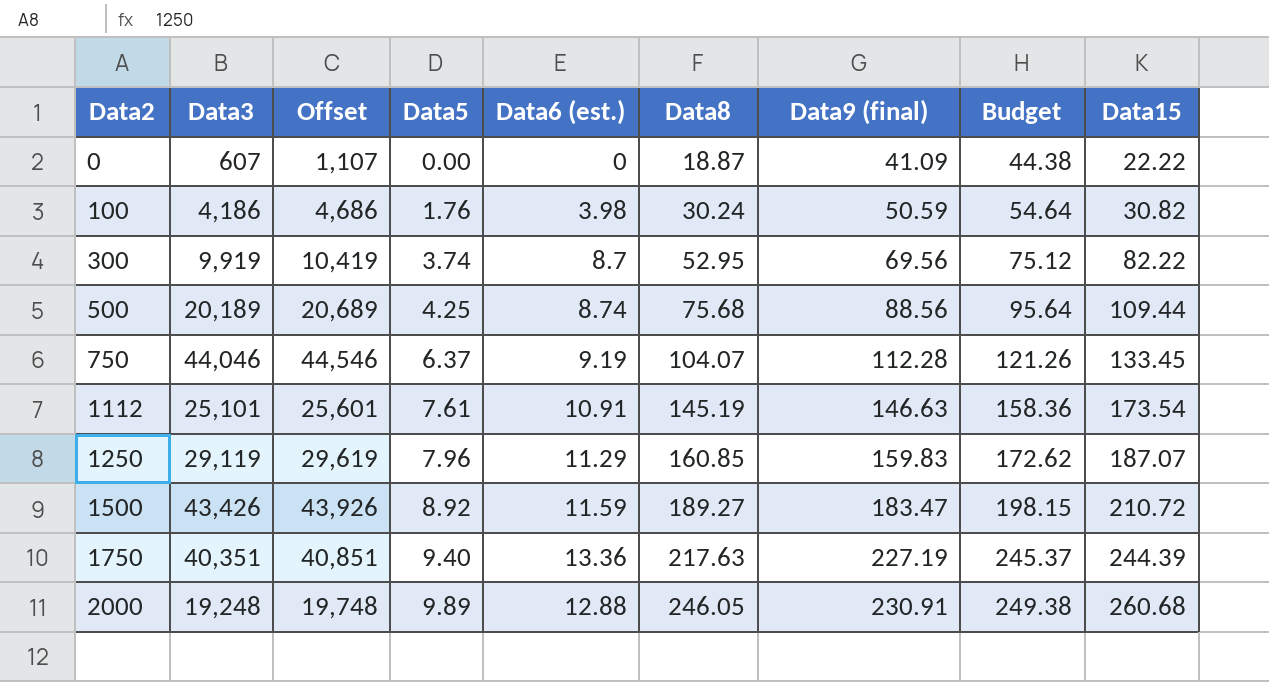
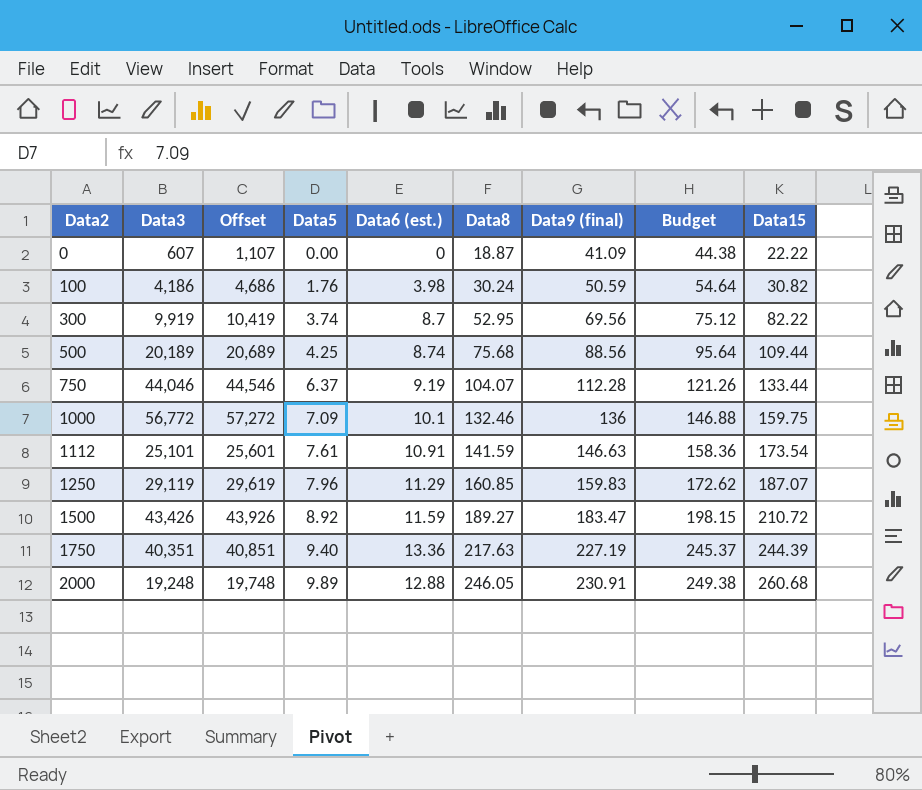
750 | Data15: 133.45 -> 133.44
row 1000: none -> 56,772 | 57,272 | 7.09 | 10.1 | 132.46 | 136 | 146.88 | 159.75
1112 | Data8: 145.19 -> 141.59

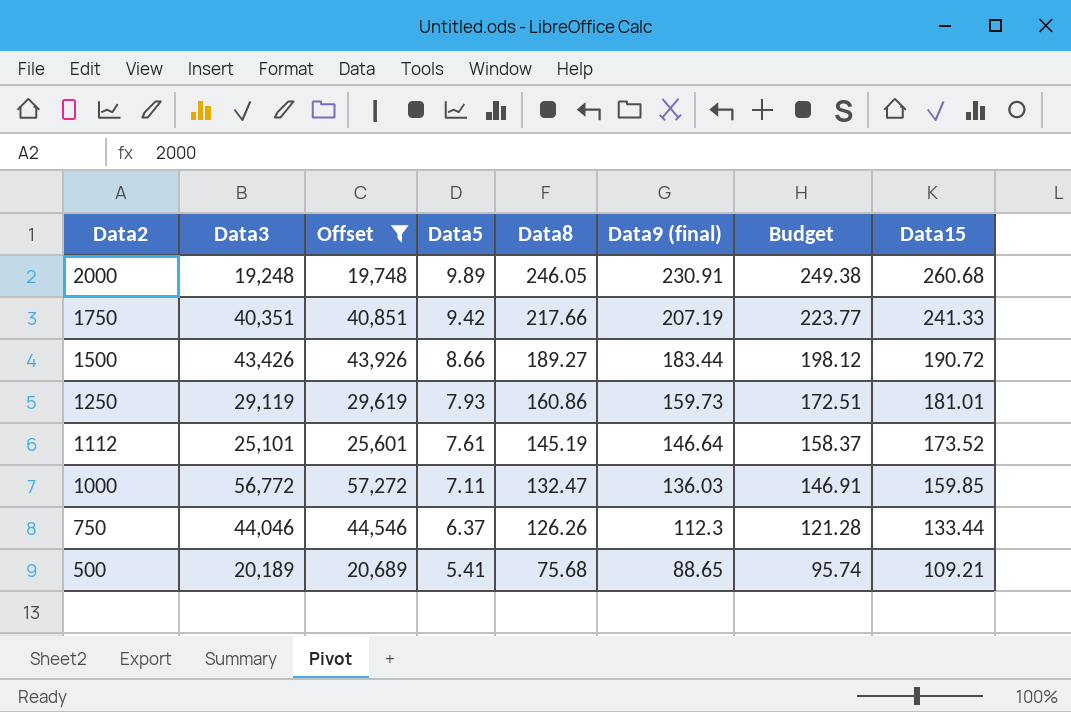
filter: none -> Offset >= 19,748
row order: Data2 ascending -> Data2 descending
column Data6 (est.) | position: 5 -> none
1750 | Data5: 9.40 -> 9.42
1750 | Data8: 217.63 -> 217.66
1750 | Data9 (final): 227.19 -> 207.19
1750 | Budget: 245.37 -> 223.77
1750 | Data15: 244.39 -> 241.33
1500 | Data5: 8.92 -> 8.66
1500 | Data9 (final): 183.47 -> 183.44
1500 | Budget: 198.15 -> 198.12
1500 | Data15: 210.72 -> 190.72
1250 | Data5: 7.96 -> 7.93
1250 | Data8: 160.85 -> 160.86
1250 | Data9 (final): 159.83 -> 159.73
1250 | Budget: 172.62 -> 172.51
1250 | Data15: 187.07 -> 181.01
1112 | Data8: 141.59 -> 145.19
1112 | Data9 (final): 146.63 -> 146.64
1112 | Budget: 158.36 -> 158.37
1112 | Data15: 173.54 -> 173.52
1000 | Data5: 7.09 -> 7.11
1000 | Data8: 132.46 -> 132.47
1000 | Data9 (final): 136 -> 136.03
1000 | Budget: 146.88 -> 146.91
1000 | Data15: 159.75 -> 159.85
750 | Data8: 104.07 -> 126.26
750 | Data9 (final): 112.28 -> 112.3
750 | Budget: 121.26 -> 121.28
500 | Data5: 4.25 -> 5.41
500 | Data9 (final): 88.56 -> 88.65
500 | Budget: 95.64 -> 95.74
500 | Data15: 109.44 -> 109.21

